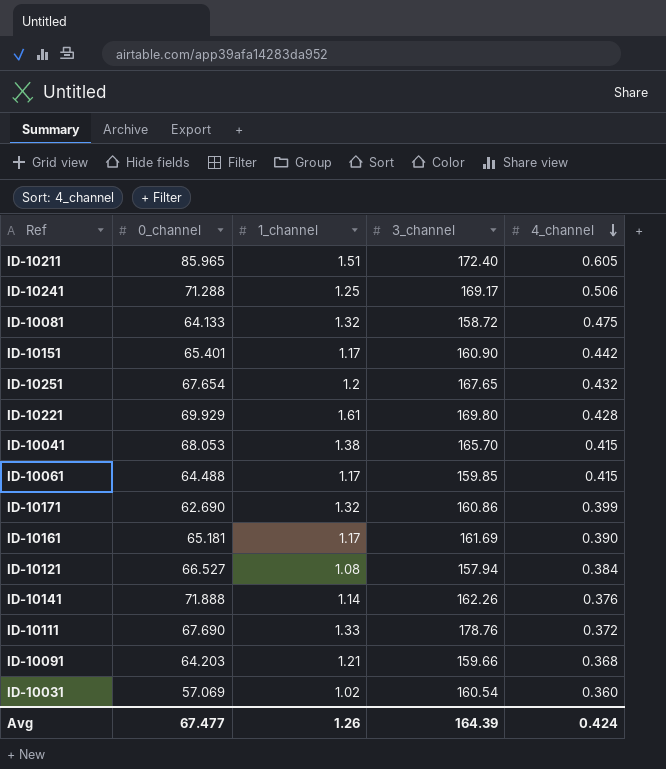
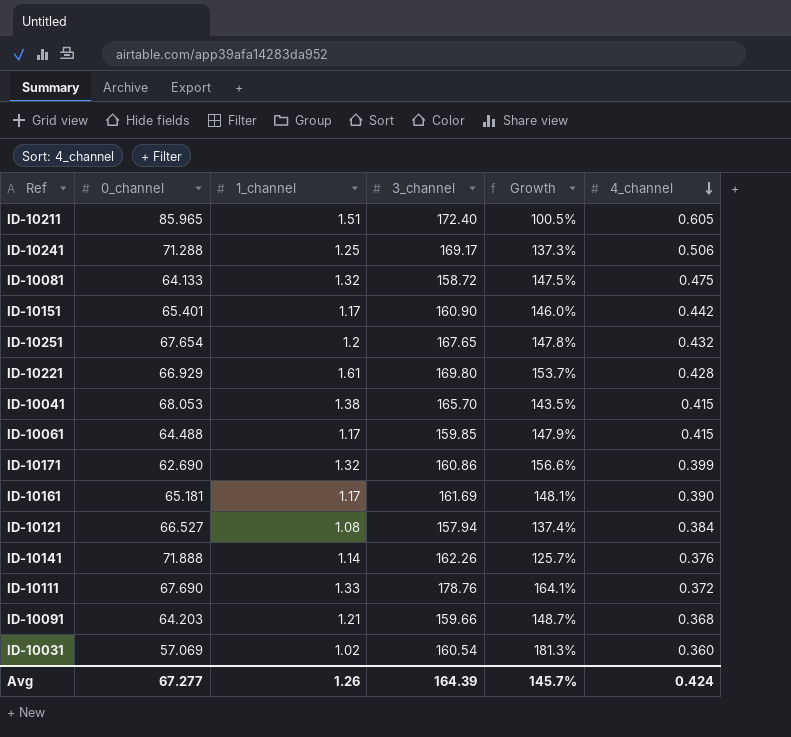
column Growth | formula: none -> ([3_channel] - [0_channel]) / [0_channel]
ID-10221 | 0_channel: 69.929 -> 66.929
Avg | 0_channel: 67.477 -> 67.277

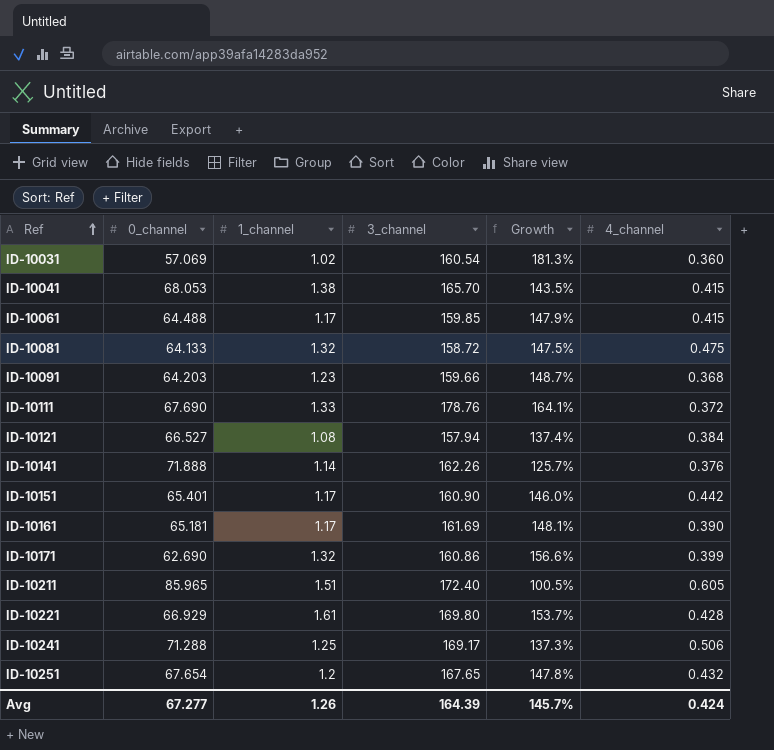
row order: 4_channel descending -> Ref ascending
ID-10091 | 1_channel: 1.21 -> 1.23

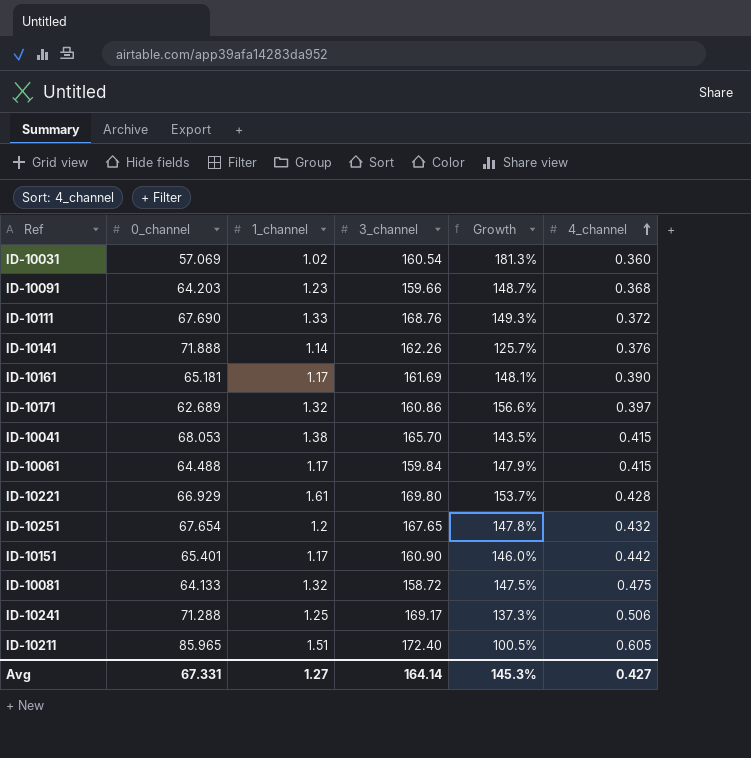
row order: Ref ascending -> 4_channel ascending
row ID-10121: 66.527 | 1.08 | 157.94 | 137.4% | 0.384 -> none
ID-10111 | 3_channel: 178.76 -> 168.76
ID-10111 | Growth: 164.1% -> 149.3%
ID-10171 | 0_channel: 62.690 -> 62.689
ID-10171 | 4_channel: 0.399 -> 0.397
ID-10061 | 3_channel: 159.85 -> 159.84
Avg | 0_channel: 67.277 -> 67.331
Avg | 1_channel: 1.26 -> 1.27
Avg | 3_channel: 164.39 -> 164.14
Avg | Growth: 145.7% -> 145.3%
Avg | 4_channel: 0.424 -> 0.427

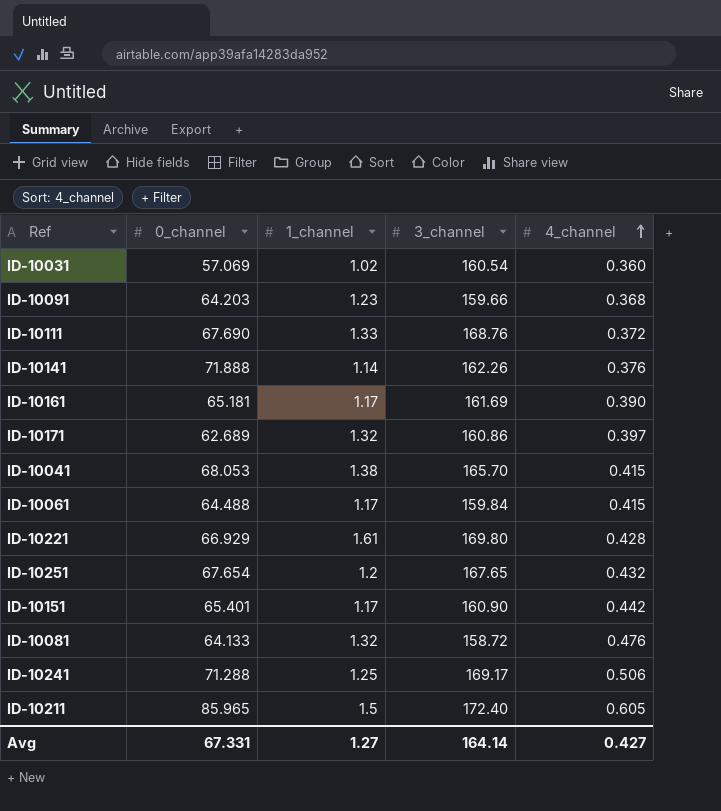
column Growth | formula: ([3_channel] - [0_channel]) / [0_channel] -> none
ID-10081 | 4_channel: 0.475 -> 0.476
ID-10211 | 1_channel: 1.51 -> 1.5

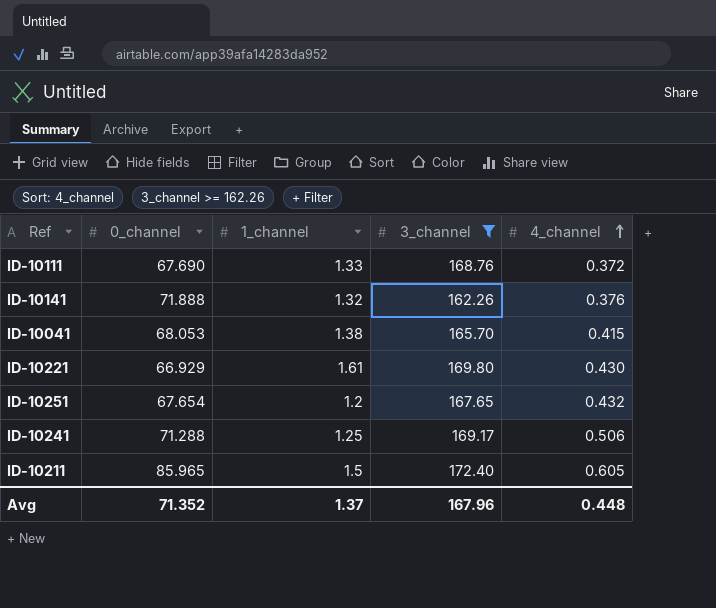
filter: none -> 3_channel >= 162.26
ID-10141 | 1_channel: 1.14 -> 1.32
ID-10221 | 4_channel: 0.428 -> 0.430
Avg | 0_channel: 67.331 -> 71.352
Avg | 1_channel: 1.27 -> 1.37
Avg | 3_channel: 164.14 -> 167.96
Avg | 4_channel: 0.427 -> 0.448

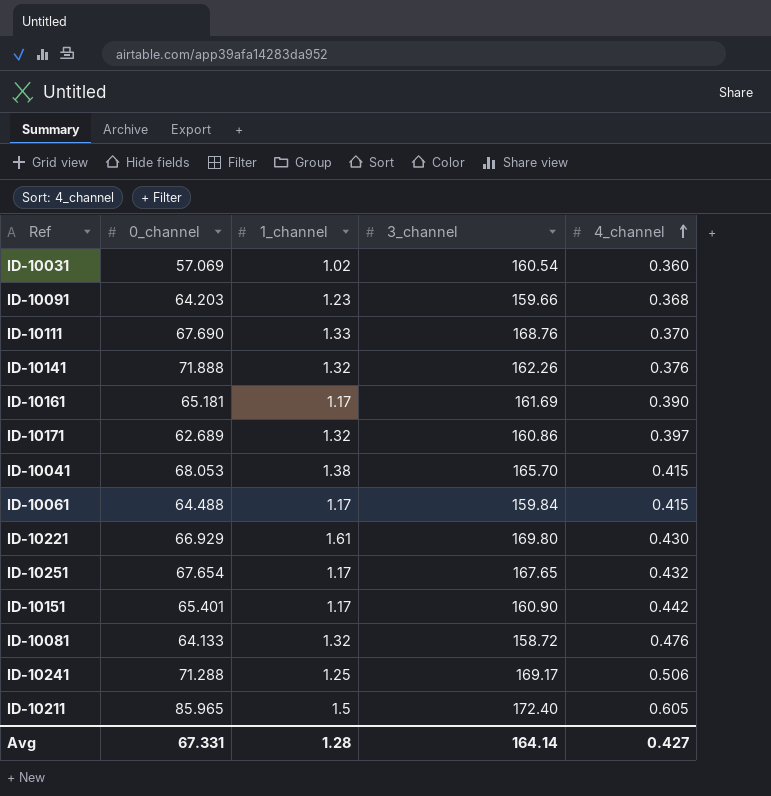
filter: 3_channel >= 162.26 -> none
ID-10111 | 4_channel: 0.372 -> 0.370
ID-10251 | 1_channel: 1.2 -> 1.17
Avg | 0_channel: 71.352 -> 67.331
Avg | 1_channel: 1.37 -> 1.28
Avg | 3_channel: 167.96 -> 164.14
Avg | 4_channel: 0.448 -> 0.427

